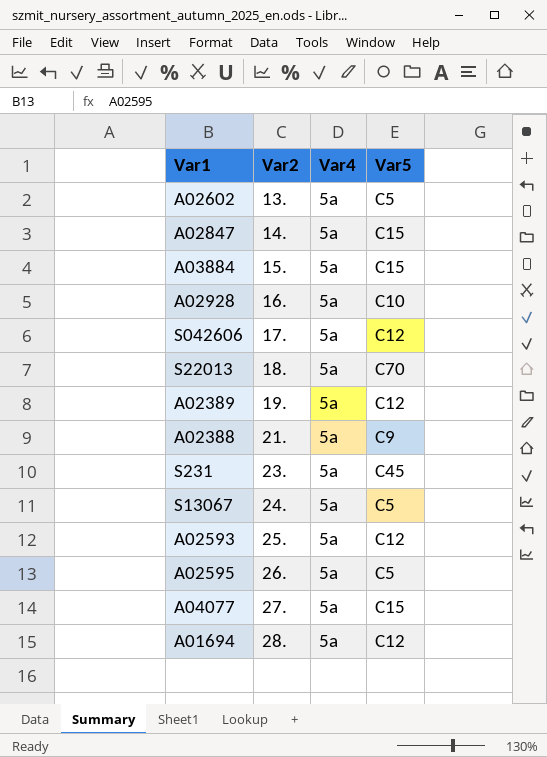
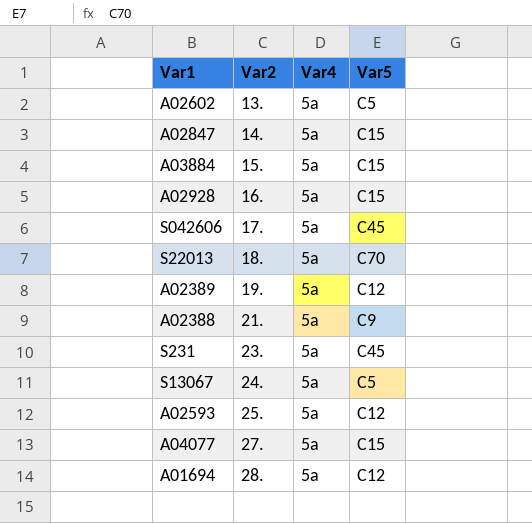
row A02595: 26. | 5a | C5 -> none
A02928 | Var5: C10 -> C15
S042606 | Var5: C12 -> C45

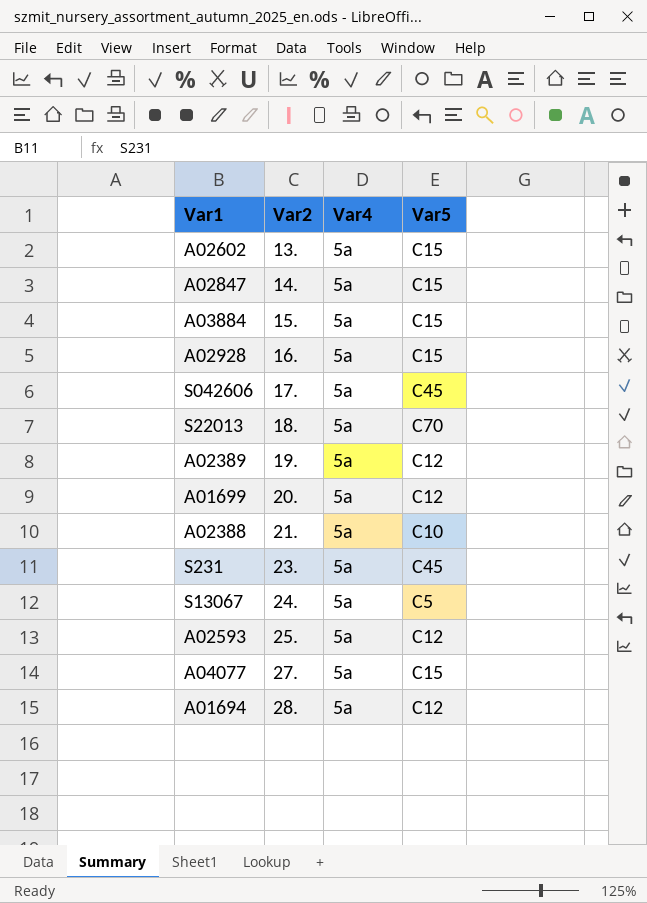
A02602 | Var5: C5 -> C15
row A01699: none -> 20. | 5a | C12
A02388 | Var5: C9 -> C10

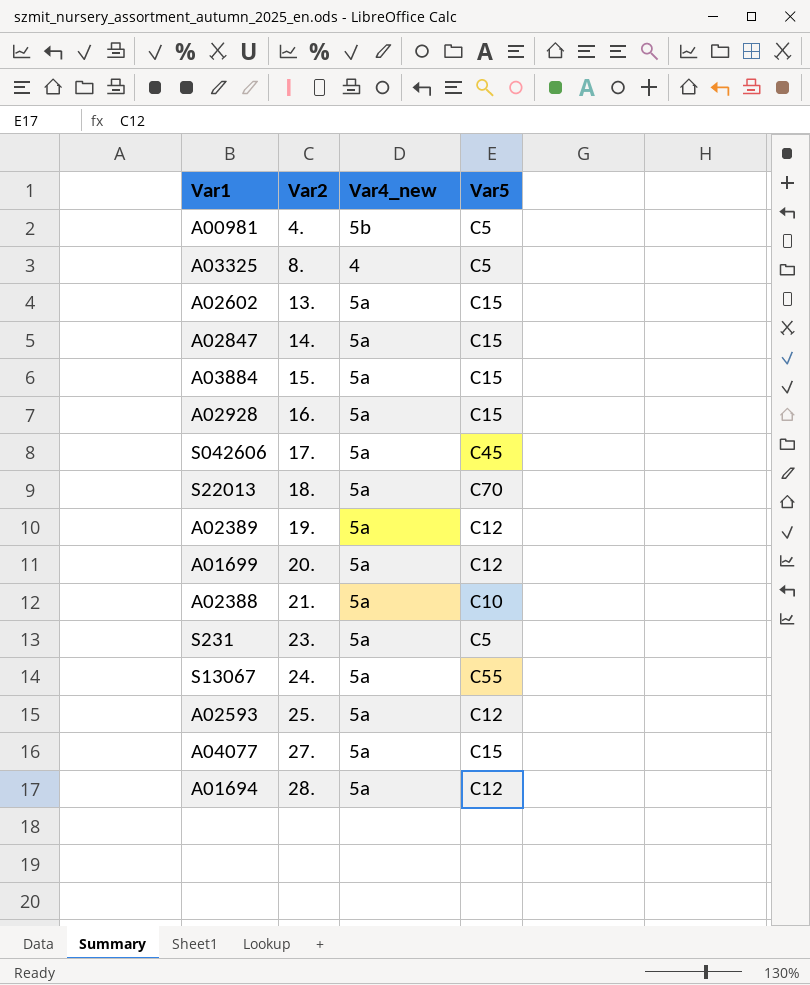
column name: Var4 -> Var4_new
row A00981: none -> 4. | 5b | C5
row A03325: none -> 8. | 4 | C5
S231 | Var5: C45 -> C5
S13067 | Var5: C5 -> C55

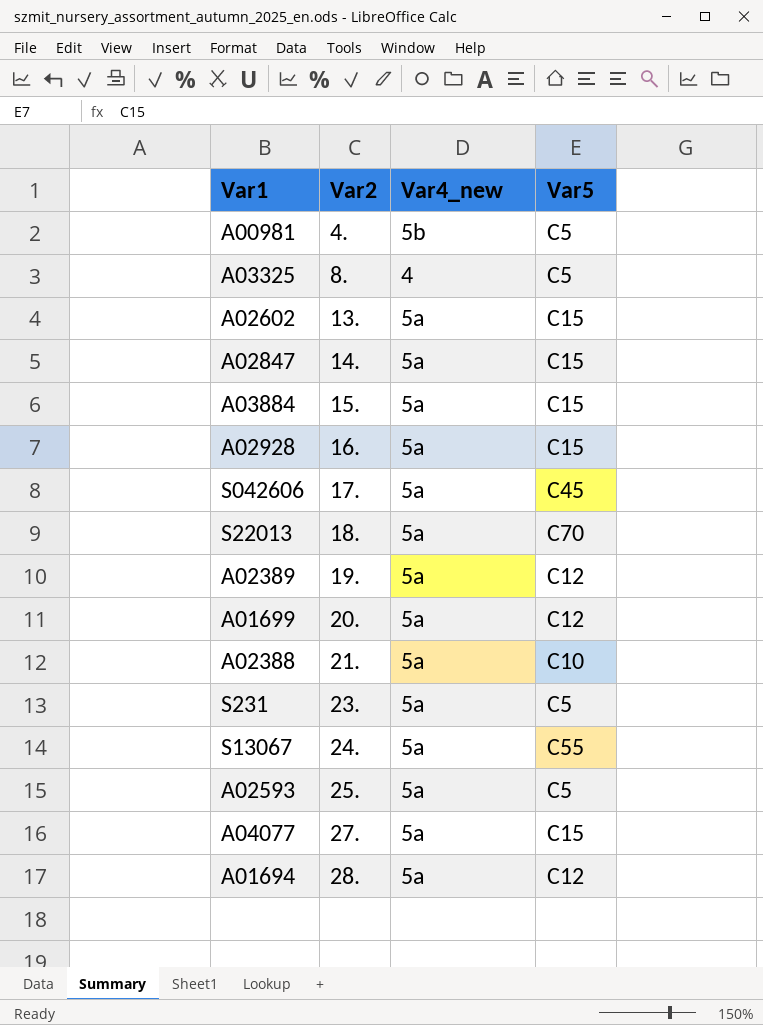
A02593 | Var5: C12 -> C5

